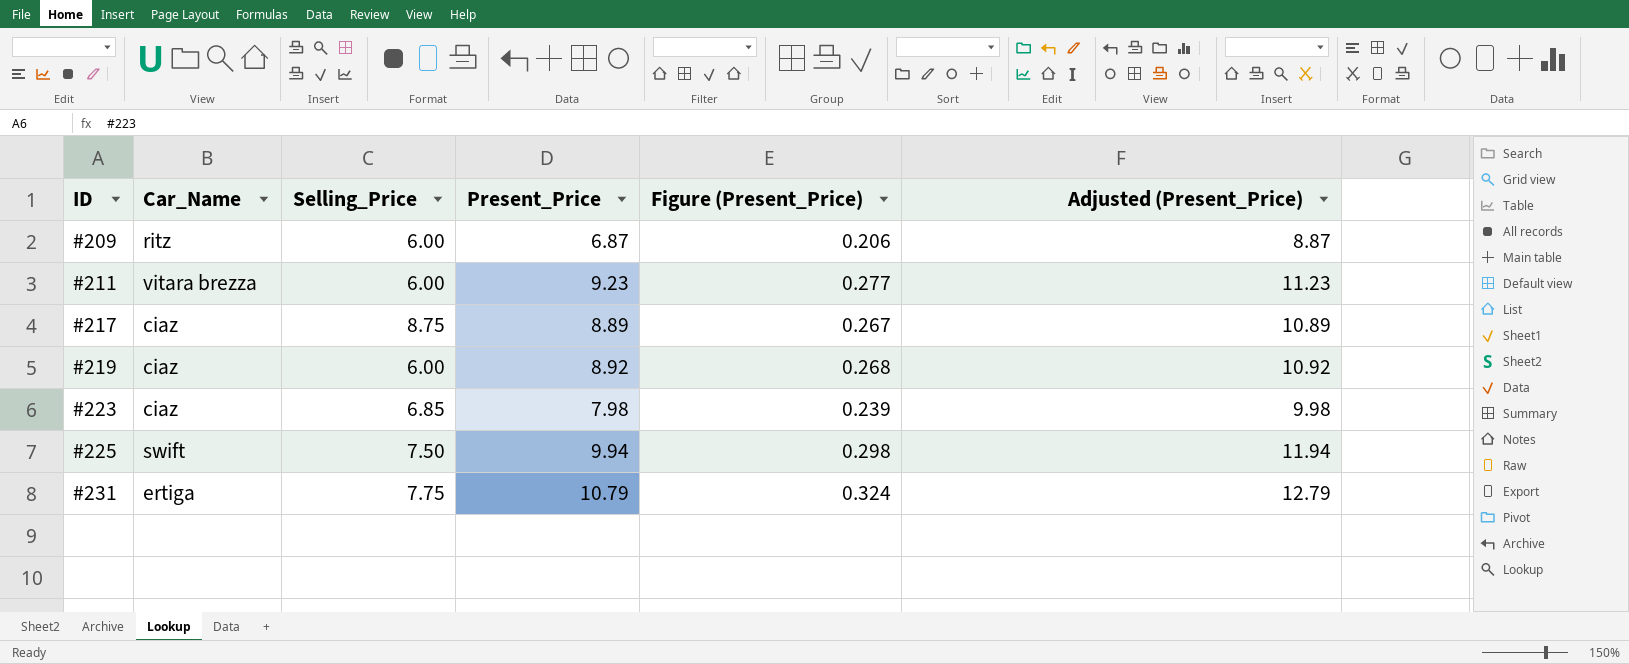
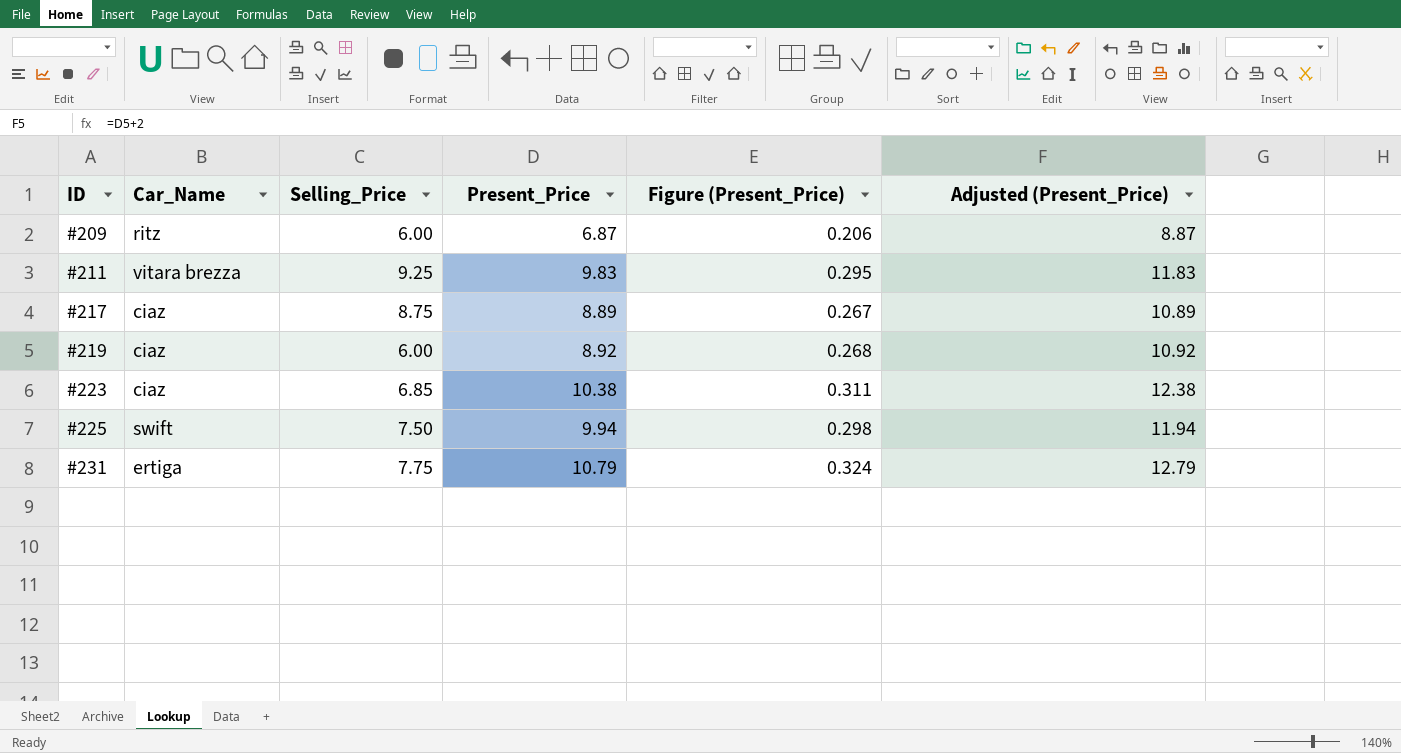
#211 | Selling_Price: 6.00 -> 9.25
#211 | Present_Price: 9.23 -> 9.83
#211 | Figure (Present_Price): 0.277 -> 0.295
#211 | Adjusted (Present_Price): 11.23 -> 11.83
#223 | Present_Price: 7.98 -> 10.38
#223 | Figure (Present_Price): 0.239 -> 0.311
#223 | Adjusted (Present_Price): 9.98 -> 12.38

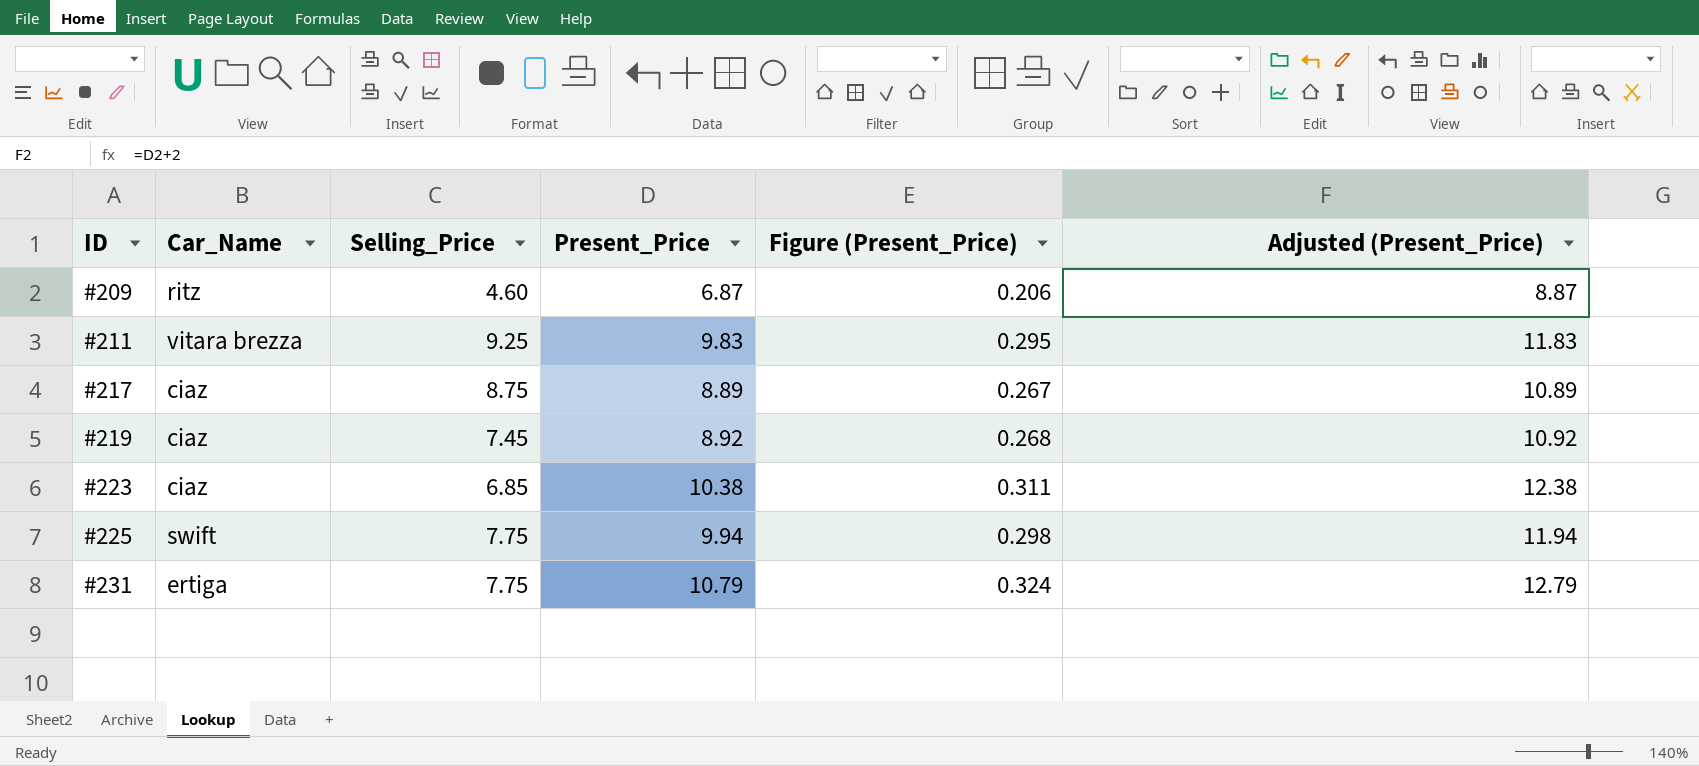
#209 | Selling_Price: 6.00 -> 4.60
#219 | Selling_Price: 6.00 -> 7.45
#225 | Selling_Price: 7.50 -> 7.75

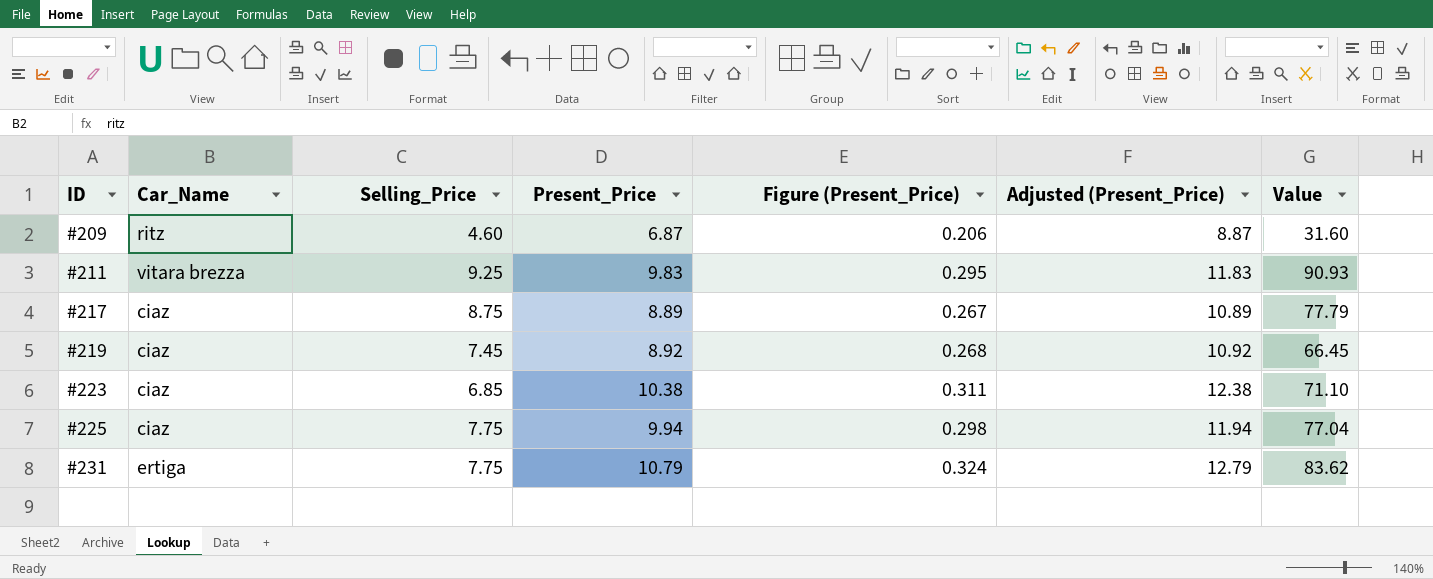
column Value | formula: none -> [Selling_Price] * [Present_Price]
#225 | Car_Name: swift -> ciaz

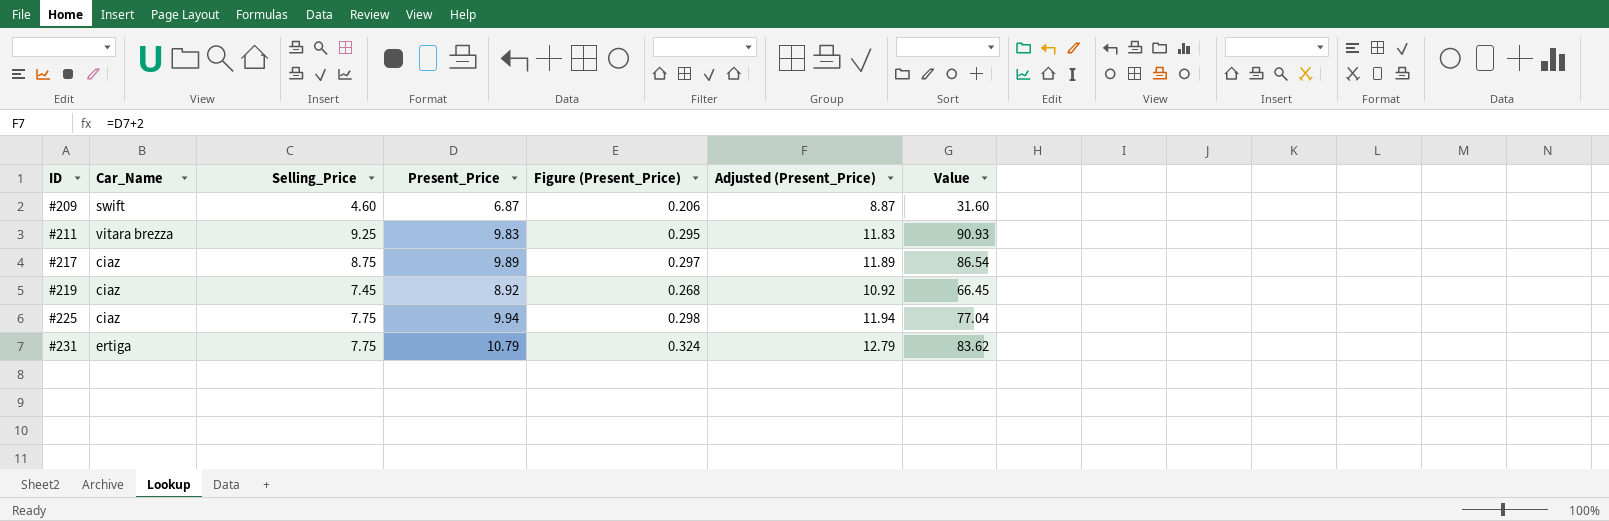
row #223: ciaz | 6.85 | 10.38 | 0.311 | 12.38 | 71.10 -> none
#209 | Car_Name: ritz -> swift
#217 | Present_Price: 8.89 -> 9.89
#217 | Figure (Present_Price): 0.267 -> 0.297
#217 | Adjusted (Present_Price): 10.89 -> 11.89
#217 | Value: 77.79 -> 86.54

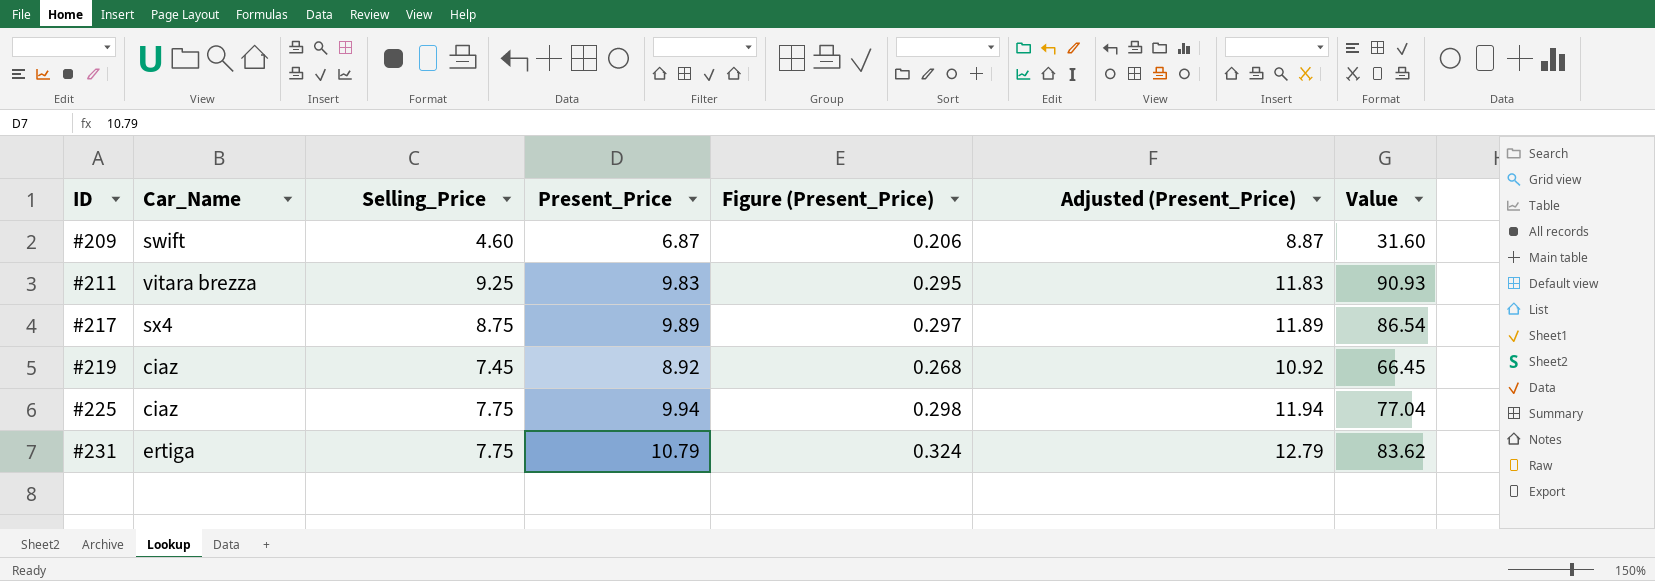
#217 | Car_Name: ciaz -> sx4

